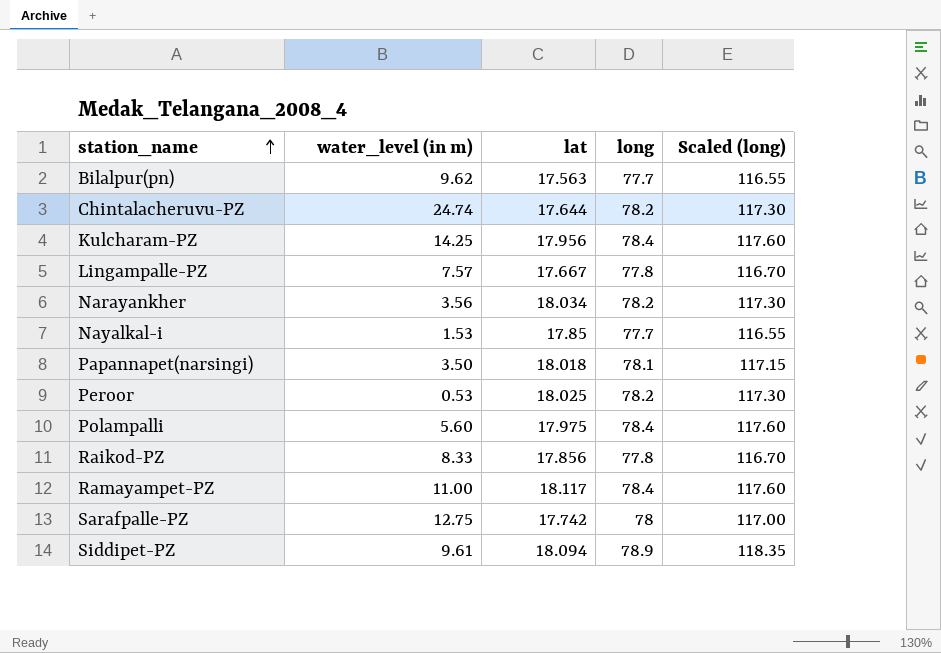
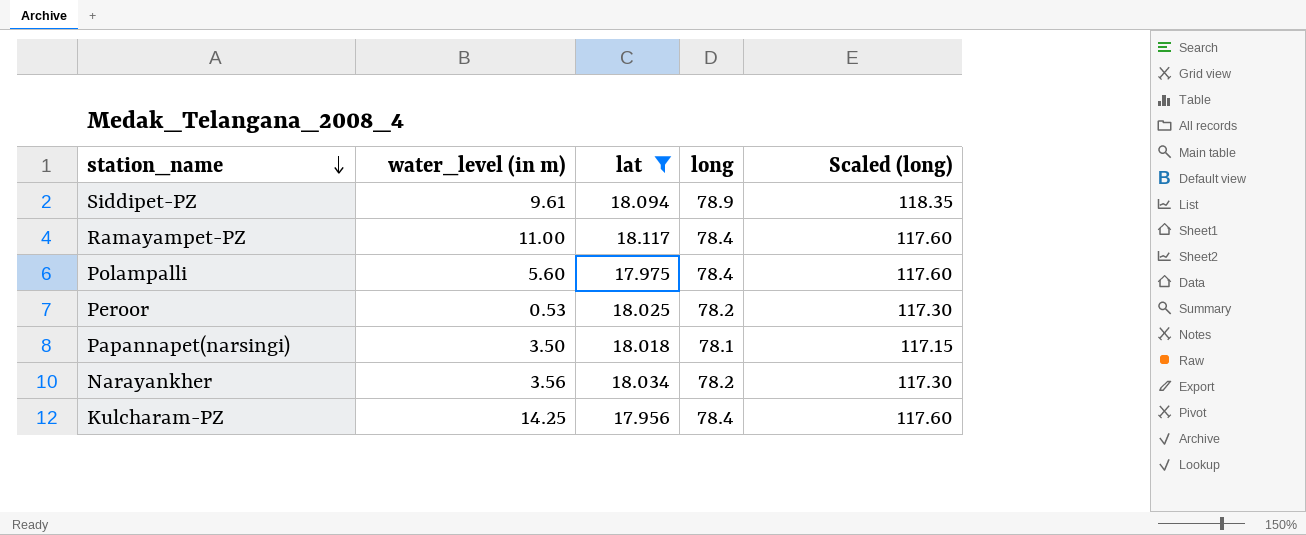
filter: none -> lat >= 17.956
row order: station_name ascending -> station_name descending

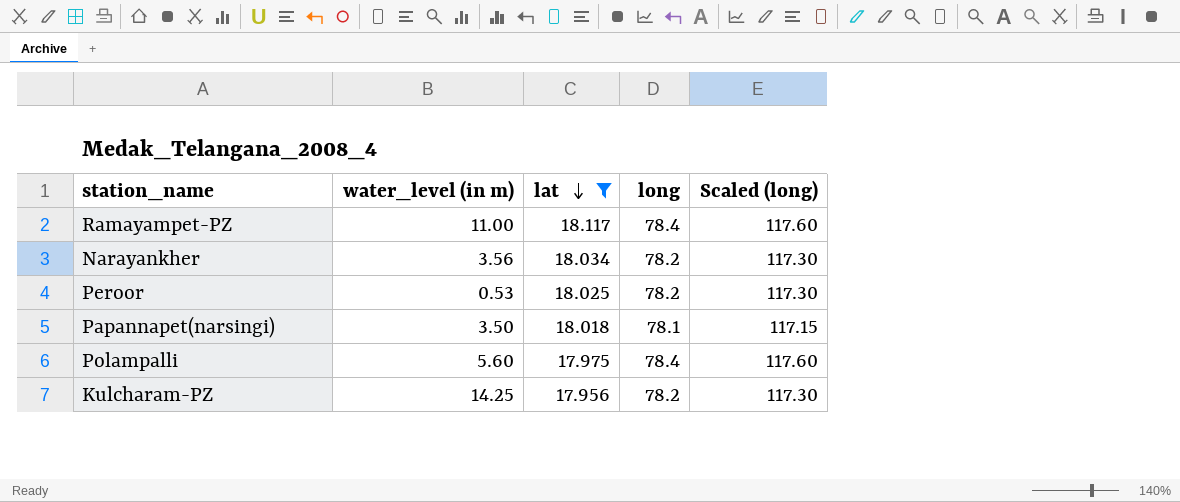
row order: station_name descending -> lat descending
row Siddipet-PZ: 9.61 | 18.094 | 78.9 | 118.35 -> none
Kulcharam-PZ | long: 78.4 -> 78.2
Kulcharam-PZ | Scaled (long): 117.60 -> 117.30

